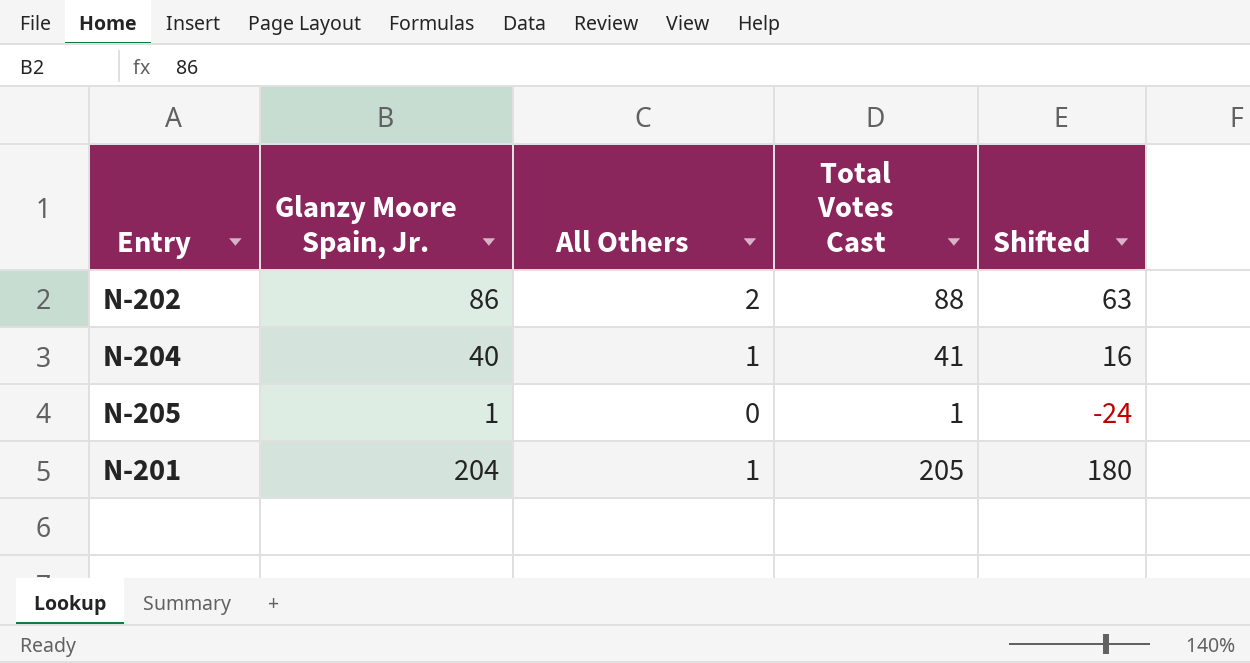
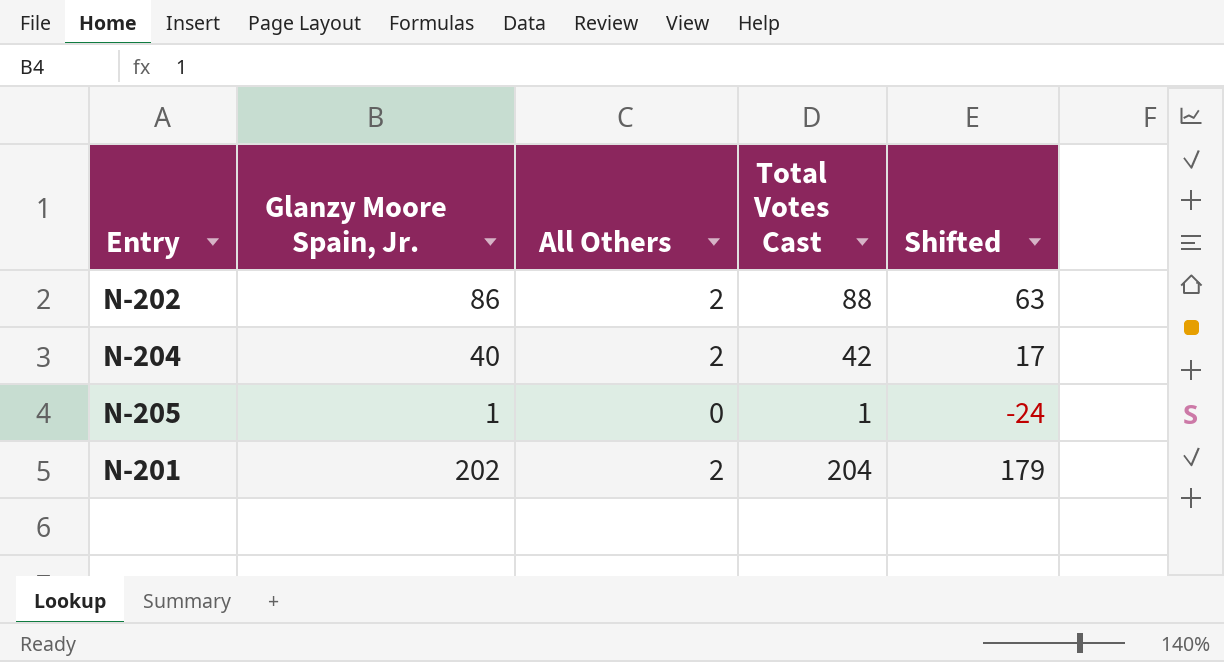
N-204 | All Others: 1 -> 2
N-204 | Total Votes Cast: 41 -> 42
N-204 | Shifted: 16 -> 17
N-201 | Glanzy Moore Spain, Jr.: 204 -> 202
N-201 | All Others: 1 -> 2
N-201 | Total Votes Cast: 205 -> 204
N-201 | Shifted: 180 -> 179

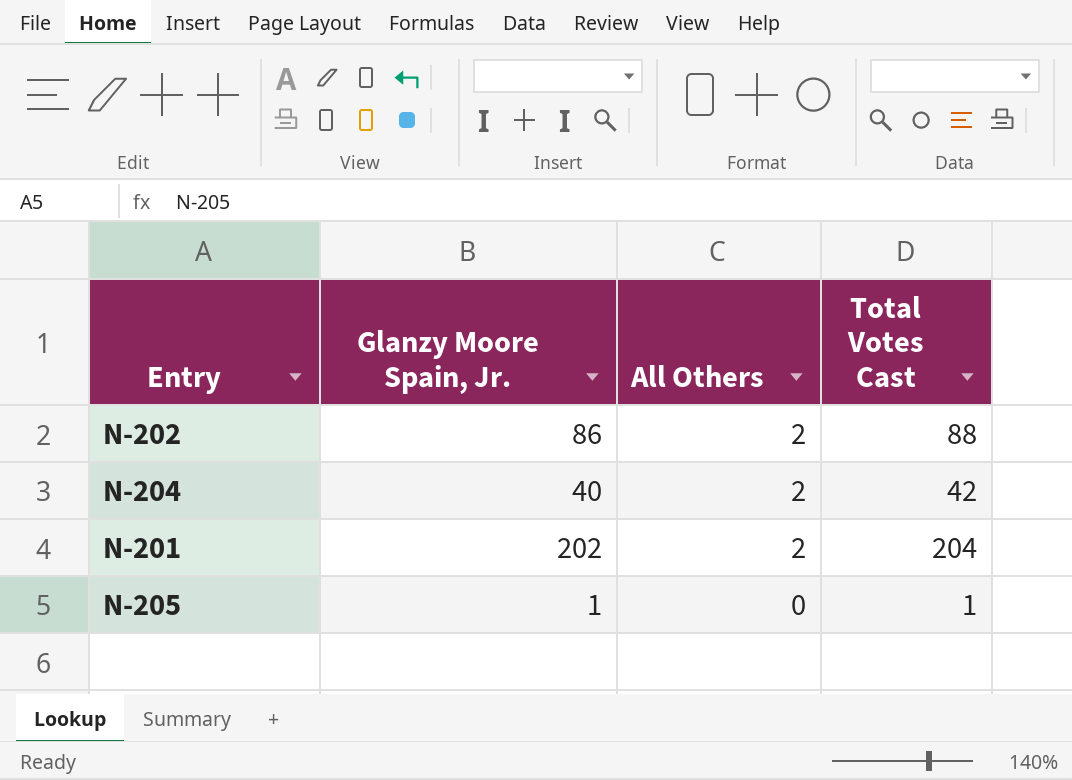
row order: none -> All Others descending
column Shifted | formula: [Total Votes Cast] - 25 -> none

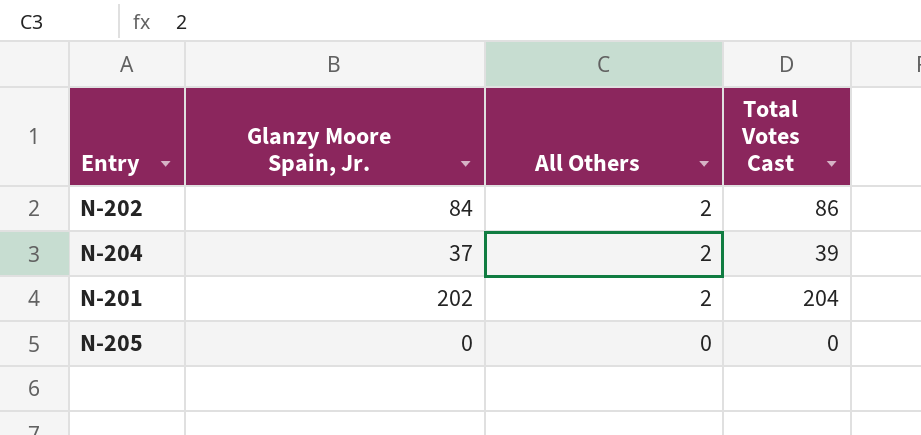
N-202 | Glanzy Moore Spain, Jr.: 86 -> 84
N-202 | Total Votes Cast: 88 -> 86
N-204 | Glanzy Moore Spain, Jr.: 40 -> 37
N-204 | Total Votes Cast: 42 -> 39
N-205 | Glanzy Moore Spain, Jr.: 1 -> 0
N-205 | Total Votes Cast: 1 -> 0

